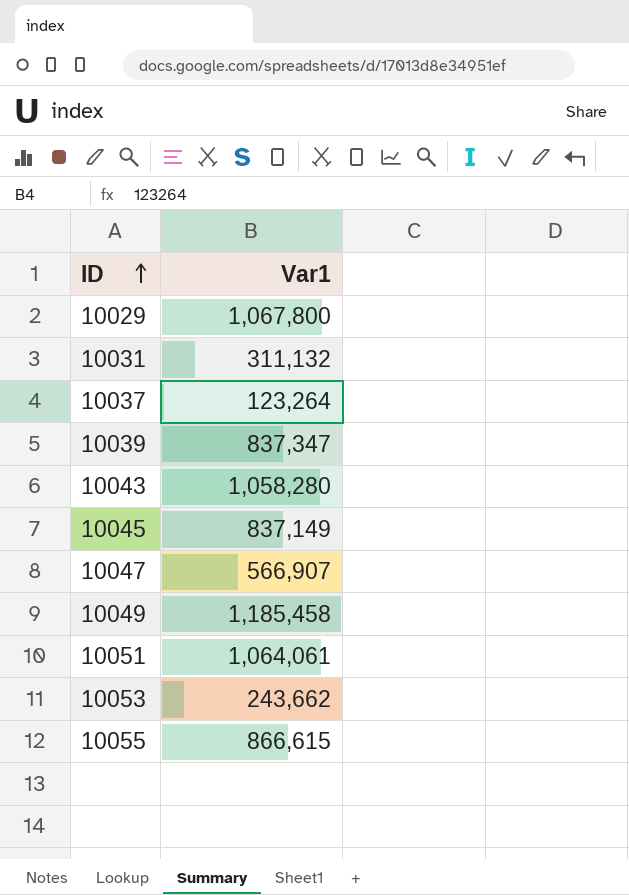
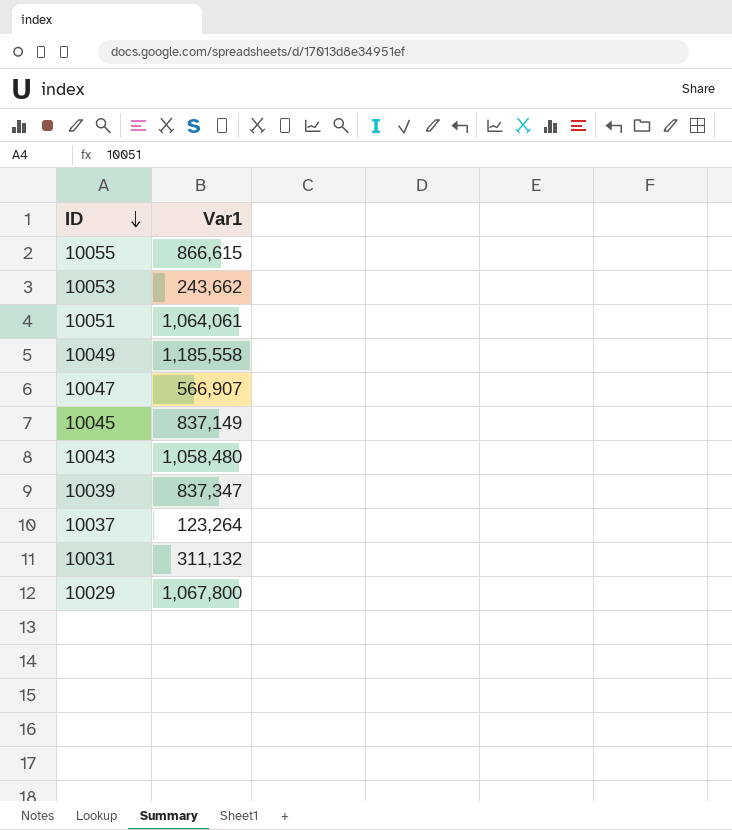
row order: ID ascending -> ID descending
10049 | Var1: 1,185,458 -> 1,185,558
10043 | Var1: 1,058,280 -> 1,058,480

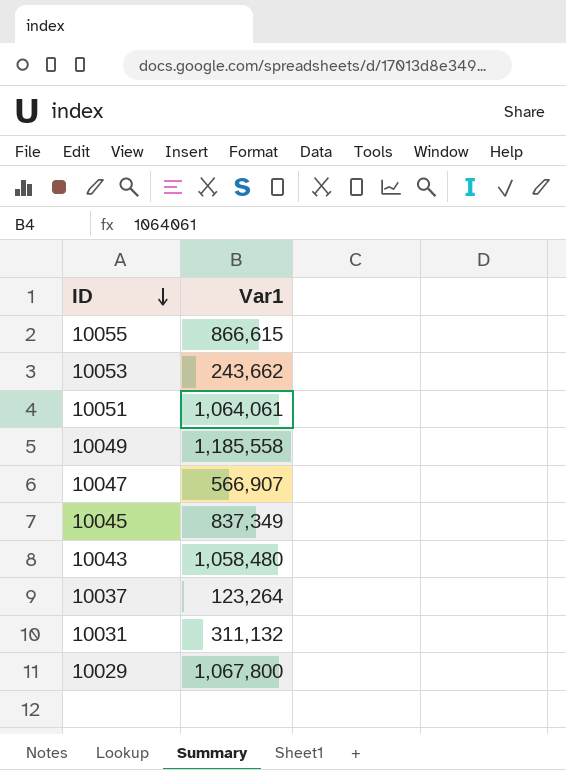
row 10039: 837,347 -> none
10045 | Var1: 837,149 -> 837,349

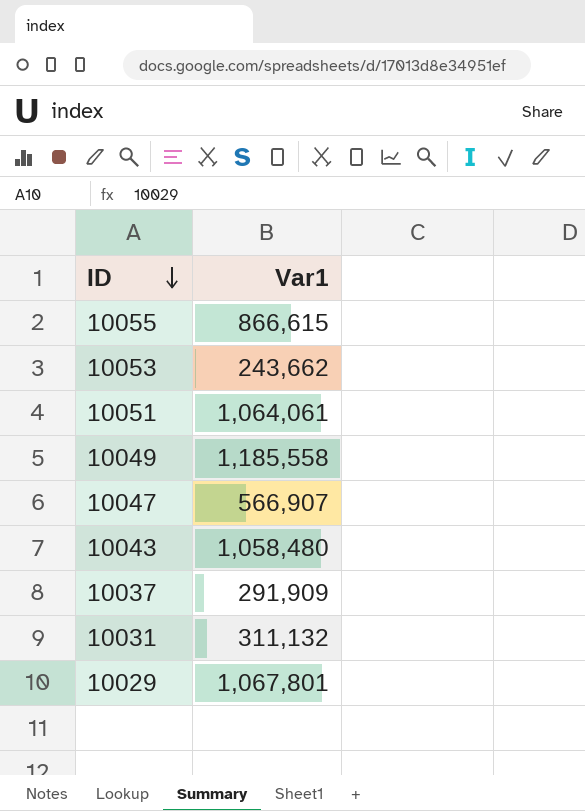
row 10045: 837,349 -> none
10037 | Var1: 123,264 -> 291,909
10029 | Var1: 1,067,800 -> 1,067,801

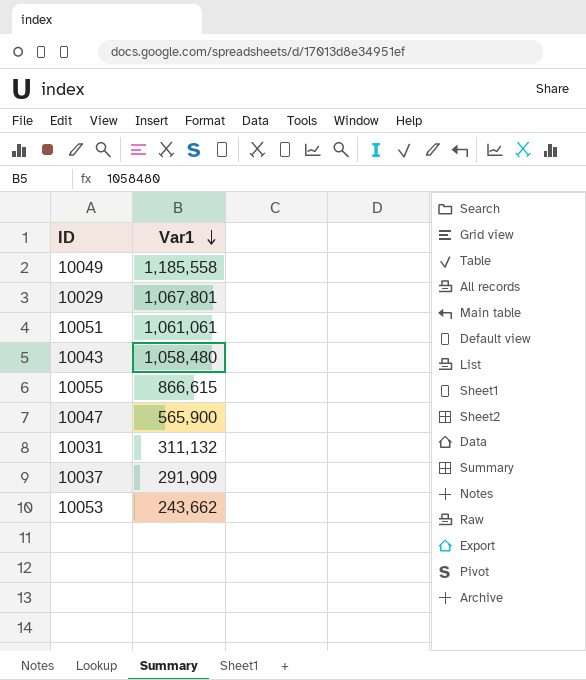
row order: ID descending -> Var1 descending
10051 | Var1: 1,064,061 -> 1,061,061
10047 | Var1: 566,907 -> 565,900

